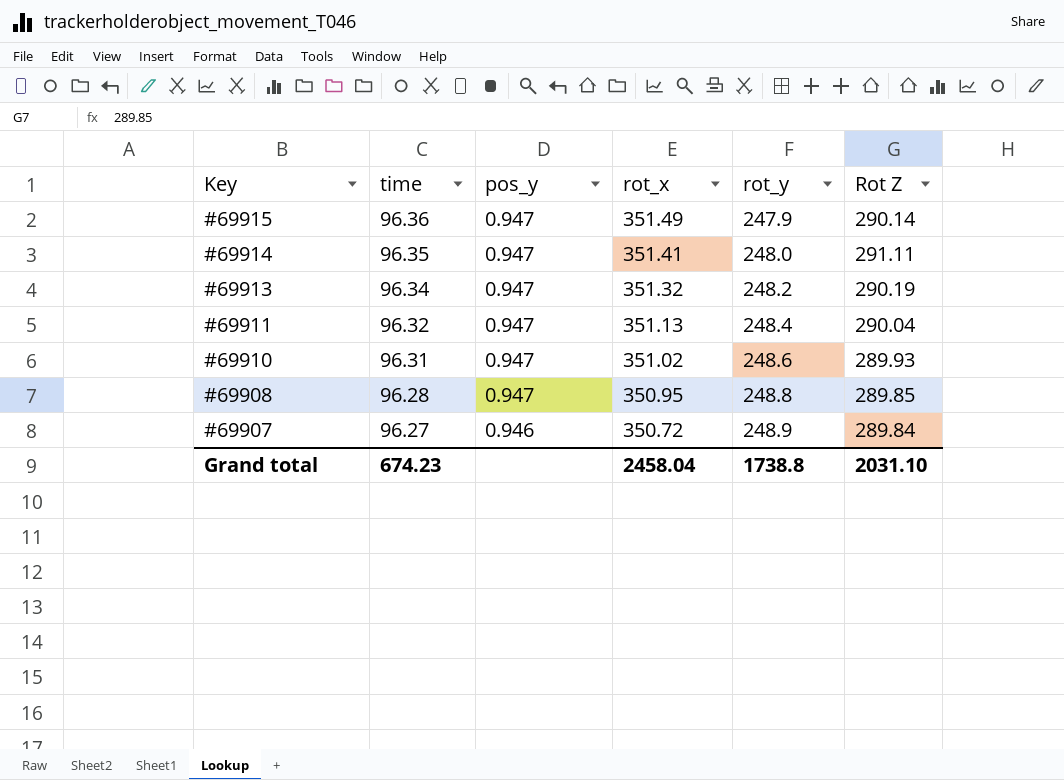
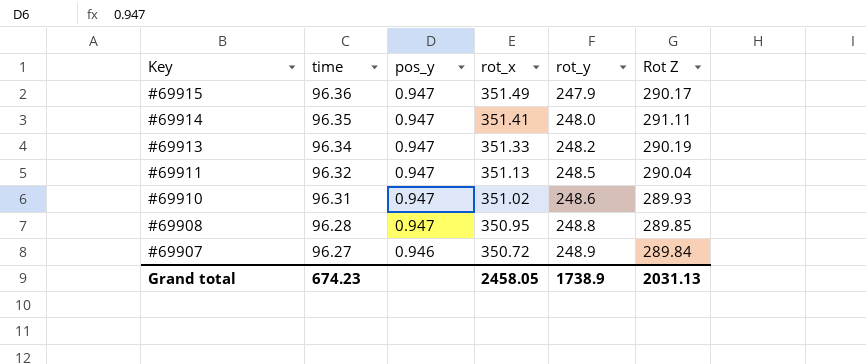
#69915 | Rot Z: 290.14 -> 290.17
#69913 | rot_x: 351.32 -> 351.33
#69911 | rot_y: 248.4 -> 248.5
Grand total | rot_x: 2458.04 -> 2458.05
Grand total | rot_y: 1738.8 -> 1738.9
Grand total | Rot Z: 2031.10 -> 2031.13

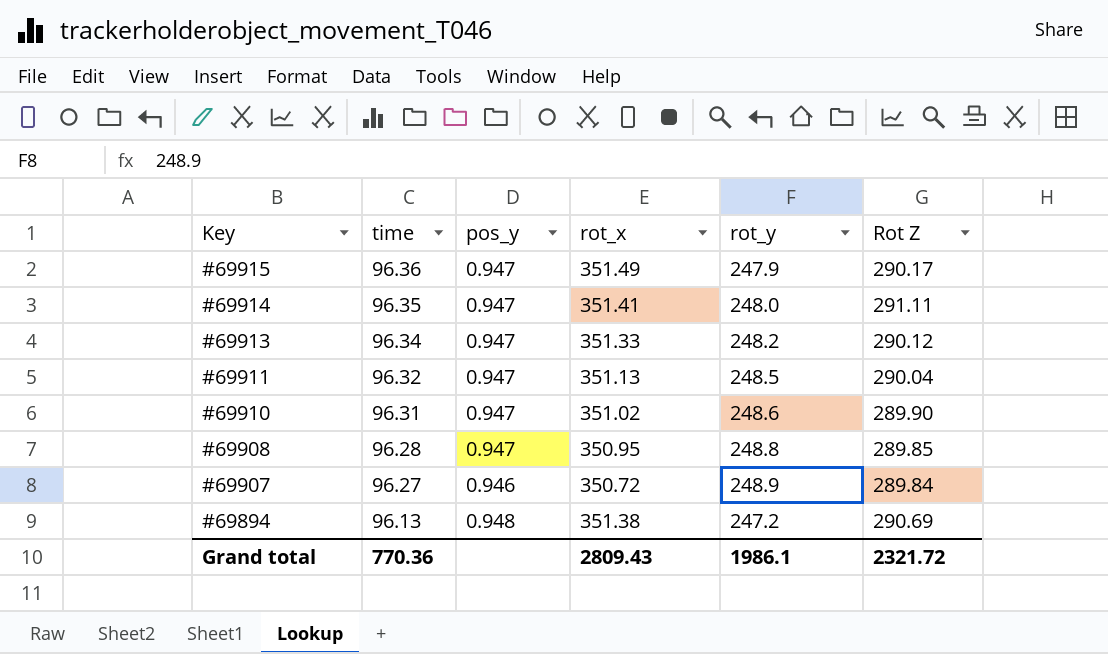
#69913 | Rot Z: 290.19 -> 290.12
#69910 | Rot Z: 289.93 -> 289.90
row #69894: none -> 96.13 | 0.948 | 351.38 | 247.2 | 290.69
Grand total | time: 674.23 -> 770.36
Grand total | rot_x: 2458.05 -> 2809.43
Grand total | rot_y: 1738.9 -> 1986.1
Grand total | Rot Z: 2031.13 -> 2321.72

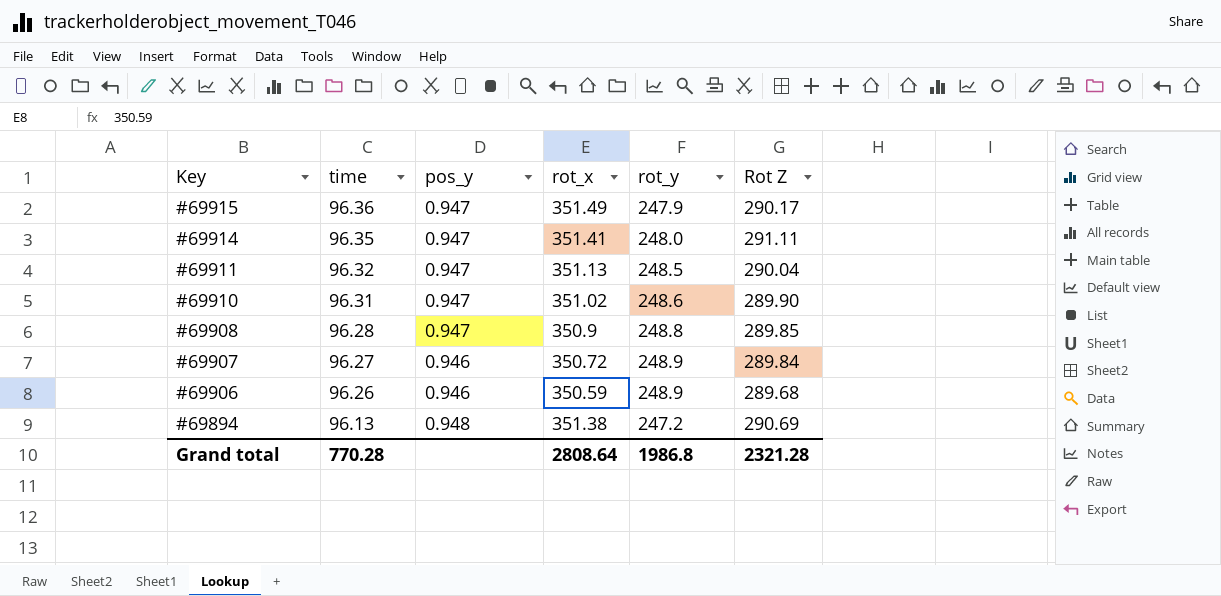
row #69913: 96.34 | 0.947 | 351.33 | 248.2 | 290.12 -> none
#69908 | rot_x: 350.95 -> 350.9
row #69906: none -> 96.26 | 0.946 | 350.59 | 248.9 | 289.68
Grand total | time: 770.36 -> 770.28
Grand total | rot_x: 2809.43 -> 2808.64
Grand total | rot_y: 1986.1 -> 1986.8
Grand total | Rot Z: 2321.72 -> 2321.28

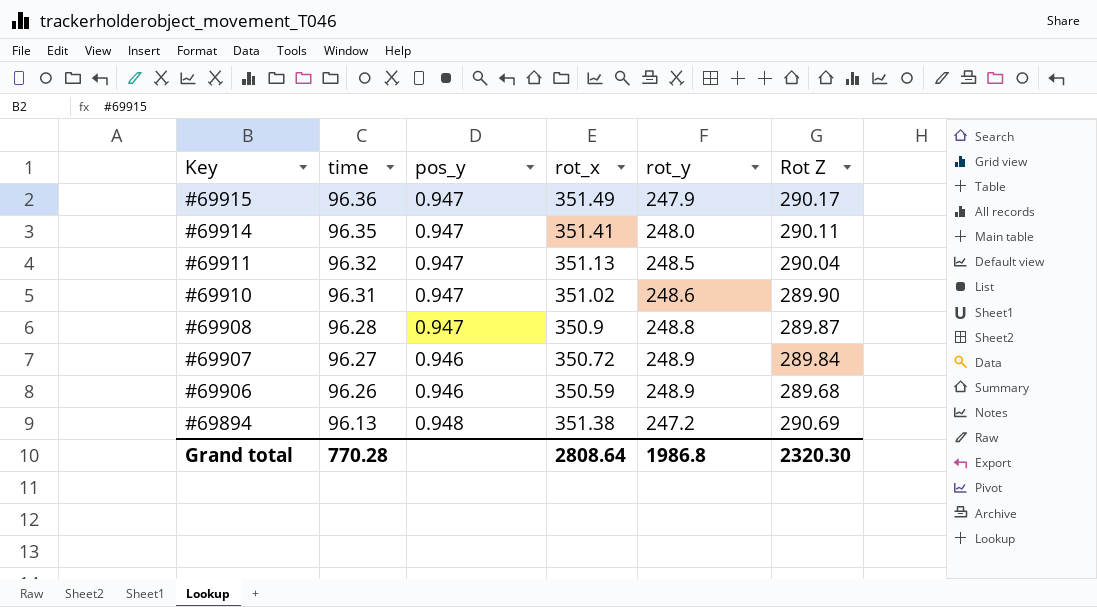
#69914 | Rot Z: 291.11 -> 290.11
#69908 | Rot Z: 289.85 -> 289.87
Grand total | Rot Z: 2321.28 -> 2320.30

